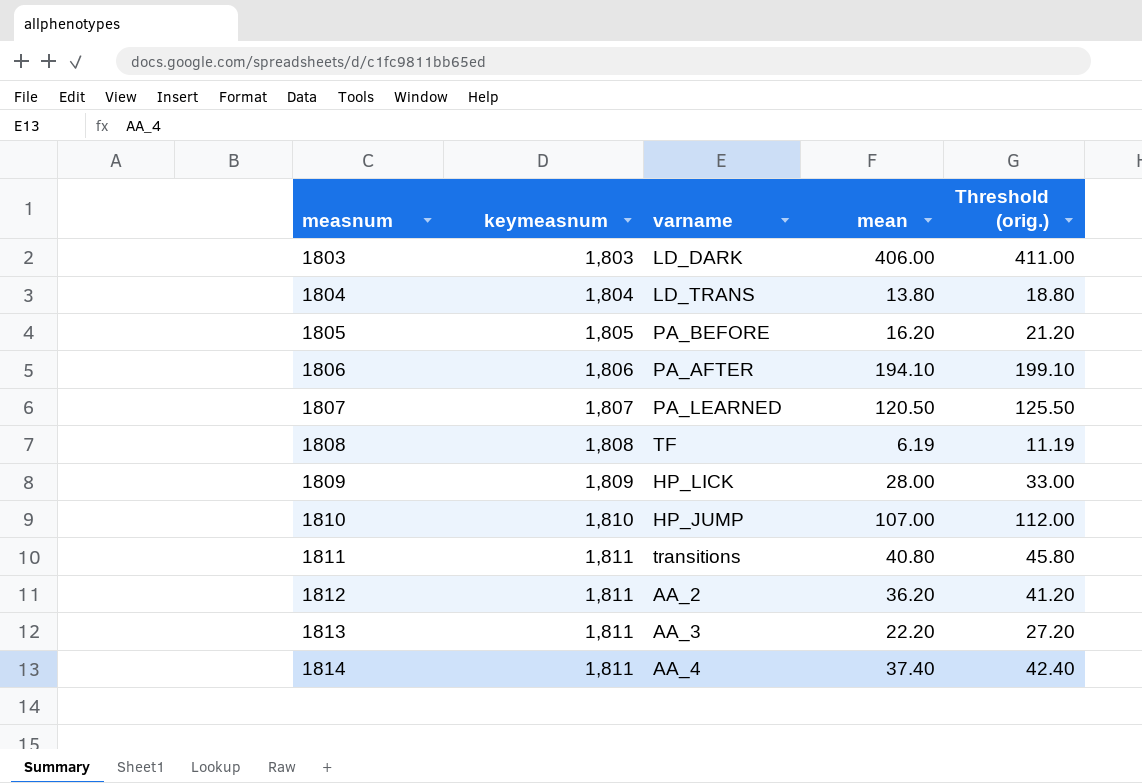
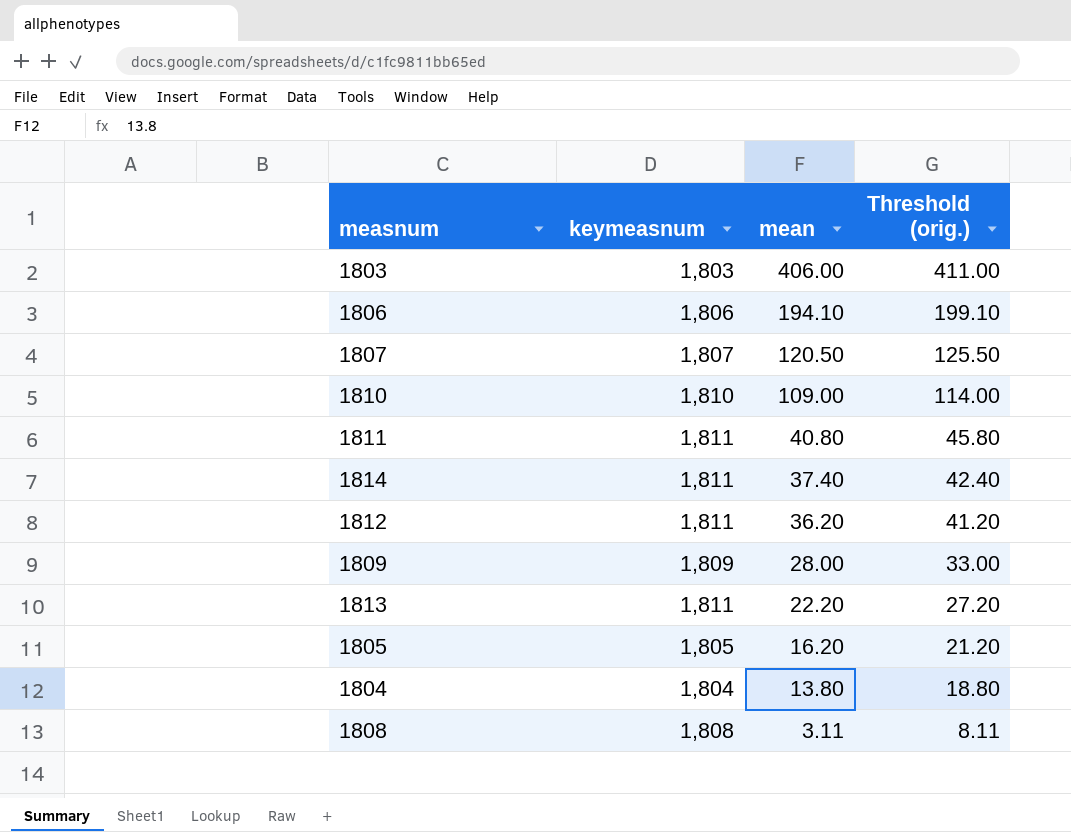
row order: measnum ascending -> mean descending
column varname | position: 3 -> none
1810 | mean: 107.00 -> 109.00
1810 | Threshold (orig.): 112.00 -> 114.00
1808 | mean: 6.19 -> 3.11
1808 | Threshold (orig.): 11.19 -> 8.11

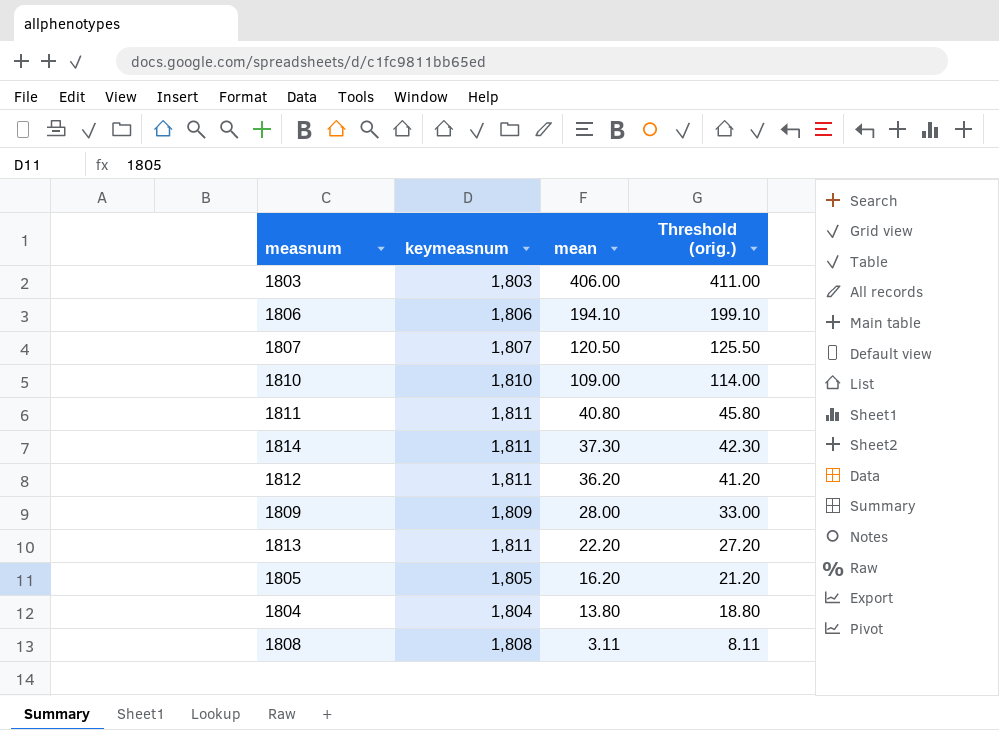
1814 | mean: 37.40 -> 37.30
1814 | Threshold (orig.): 42.40 -> 42.30

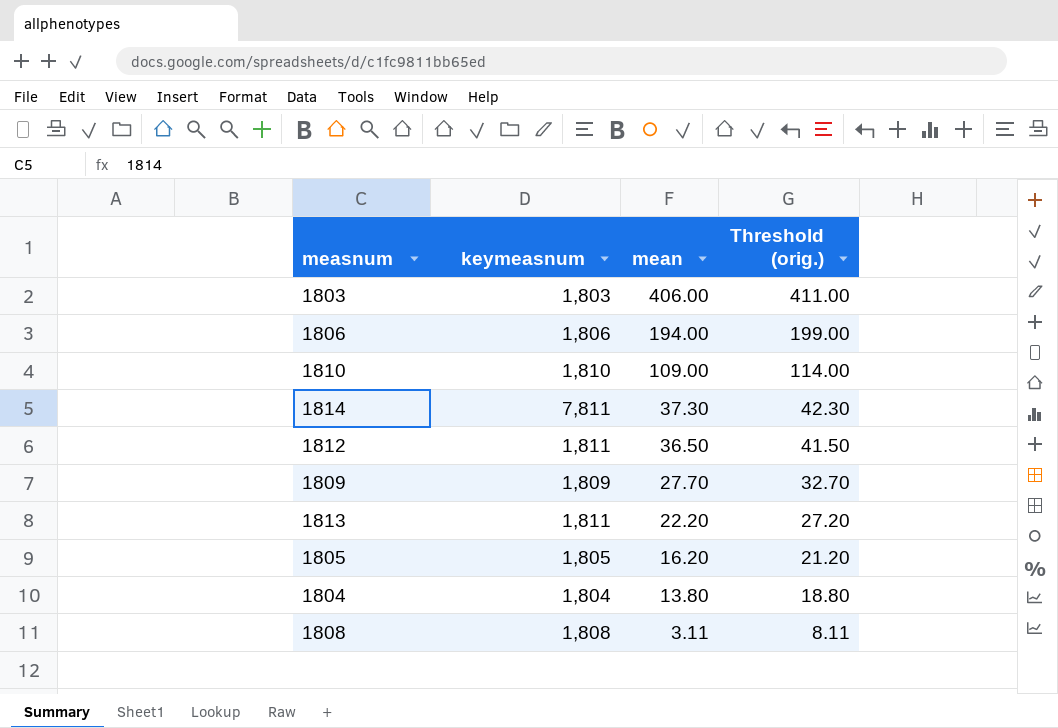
row 1807: 1,807 | 120.50 | 125.50 -> none
row 1811: 1,811 | 40.80 | 45.80 -> none
1806 | mean: 194.10 -> 194.00
1806 | Threshold (orig.): 199.10 -> 199.00
1814 | keymeasnum: 1,811 -> 7,811
1812 | mean: 36.20 -> 36.50
1812 | Threshold (orig.): 41.20 -> 41.50
1809 | mean: 28.00 -> 27.70
1809 | Threshold (orig.): 33.00 -> 32.70

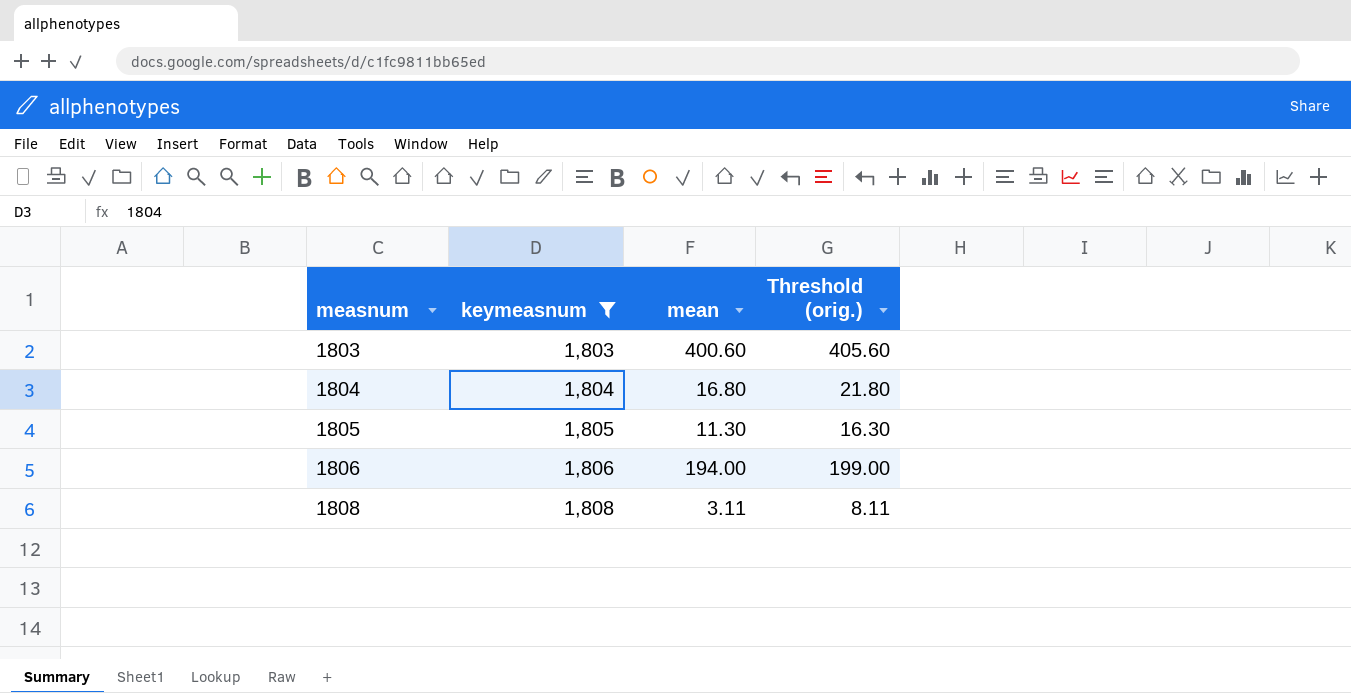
filter: none -> keymeasnum <= 1,808
row order: mean descending -> measnum ascending
1803 | mean: 406.00 -> 400.60
1803 | Threshold (orig.): 411.00 -> 405.60
1804 | mean: 13.80 -> 16.80
1804 | Threshold (orig.): 18.80 -> 21.80
1805 | mean: 16.20 -> 11.30
1805 | Threshold (orig.): 21.20 -> 16.30

